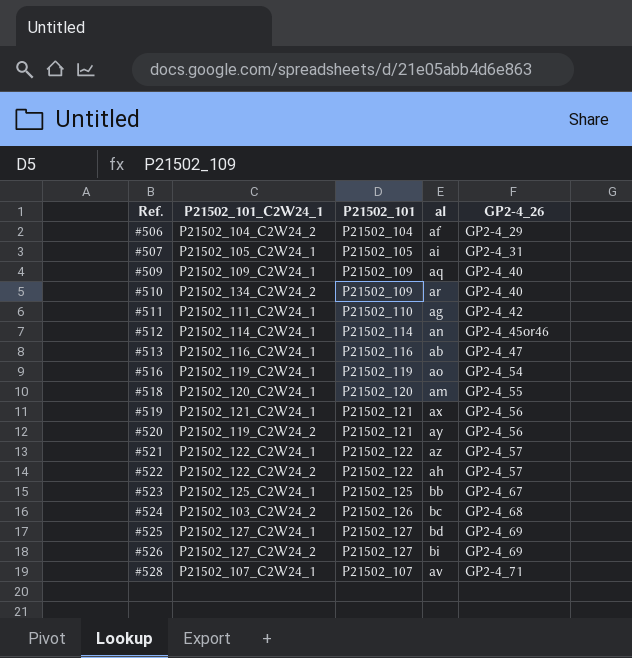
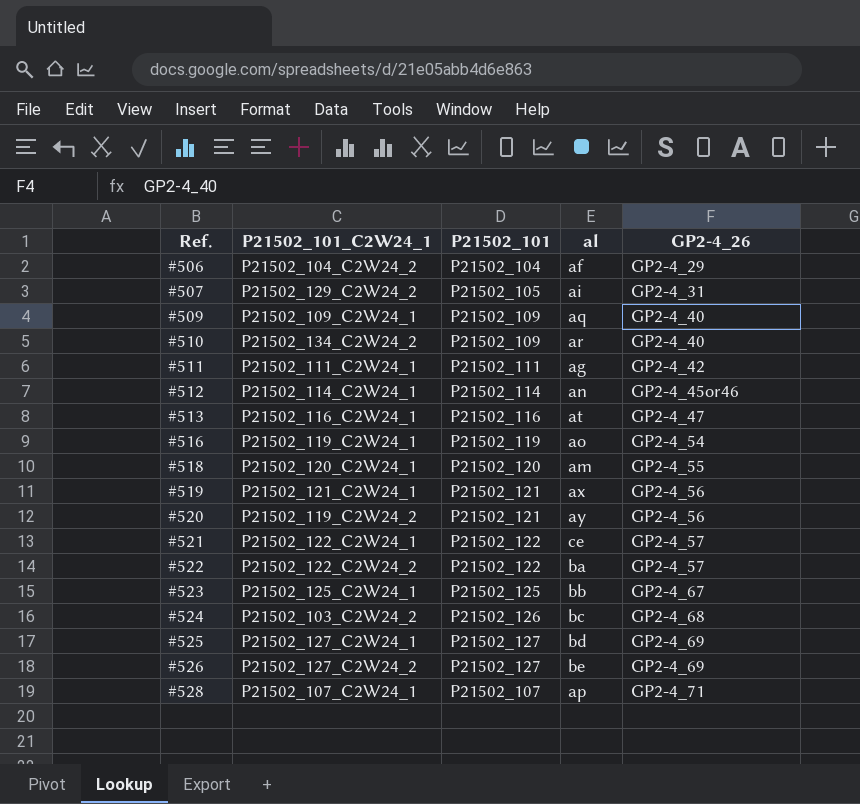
#507 | P21502_101_C2W24_1: P21502_105_C2W24_1 -> P21502_129_C2W24_2
#511 | P21502_101: P21502_110 -> P21502_111
#513 | al: ab -> at
#521 | al: az -> ce
#522 | al: ah -> ba
#526 | al: bi -> be
#528 | al: av -> ap

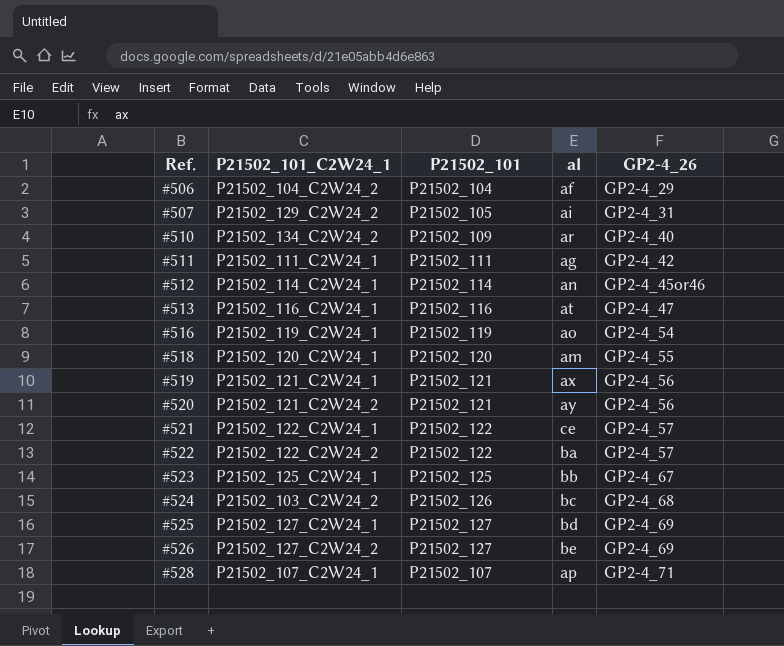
row #509: P21502_109_C2W24_1 | P21502_109 | aq | GP2-4_40 -> none
#520 | P21502_101_C2W24_1: P21502_119_C2W24_2 -> P21502_121_C2W24_2

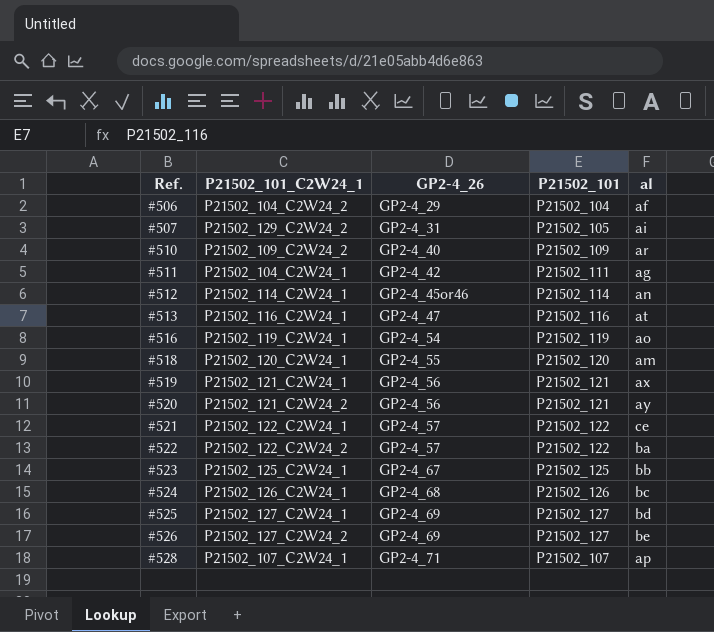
column GP2-4_26 | position: 5 -> 3
#510 | P21502_101_C2W24_1: P21502_134_C2W24_2 -> P21502_109_C2W24_2
#511 | P21502_101_C2W24_1: P21502_111_C2W24_1 -> P21502_104_C2W24_1
#524 | P21502_101_C2W24_1: P21502_103_C2W24_2 -> P21502_126_C2W24_1

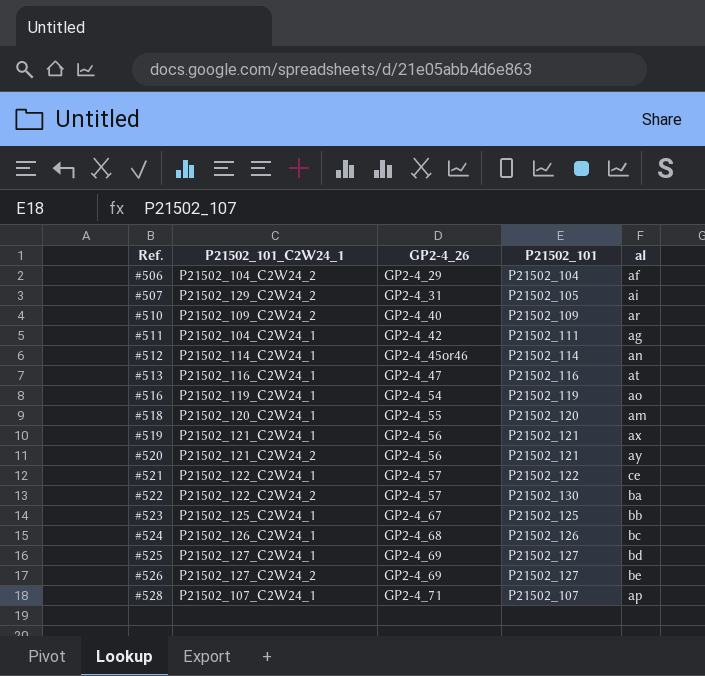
#522 | P21502_101: P21502_122 -> P21502_130

